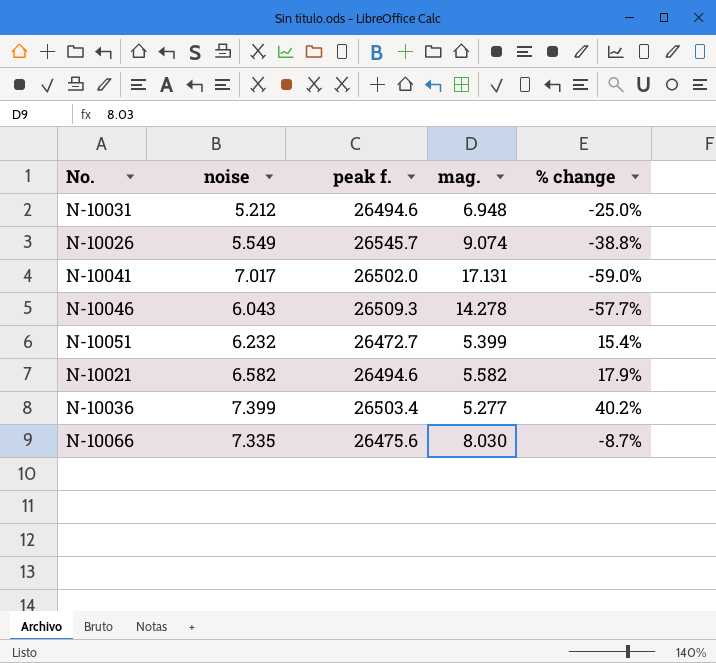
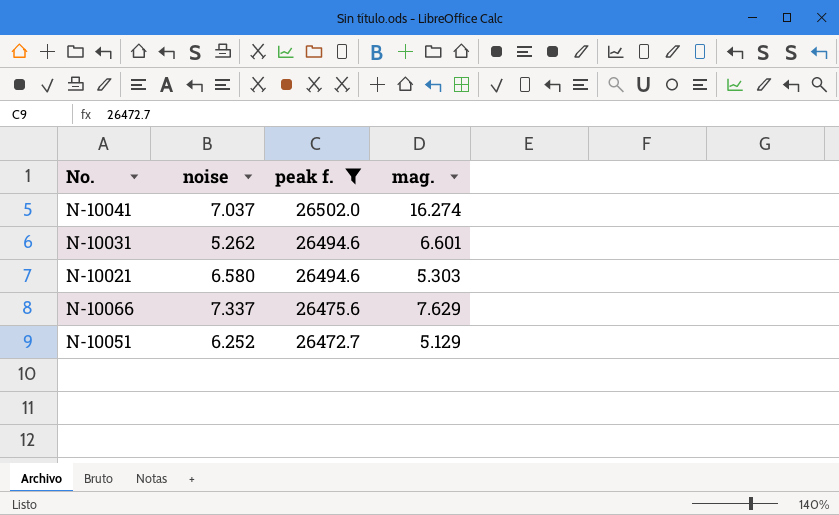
filter: none -> peak f. <= 26502.0
row order: none -> peak f. descending
column % change | formula: ([noise] - [mag.]) / [mag.] -> none
N-10041 | noise: 7.017 -> 7.037
N-10041 | mag.: 17.131 -> 16.274
N-10031 | noise: 5.212 -> 5.262
N-10031 | mag.: 6.948 -> 6.601
N-10021 | noise: 6.582 -> 6.580
N-10021 | mag.: 5.582 -> 5.303
N-10066 | noise: 7.335 -> 7.337
N-10066 | mag.: 8.030 -> 7.629
N-10051 | noise: 6.232 -> 6.252
N-10051 | mag.: 5.399 -> 5.129

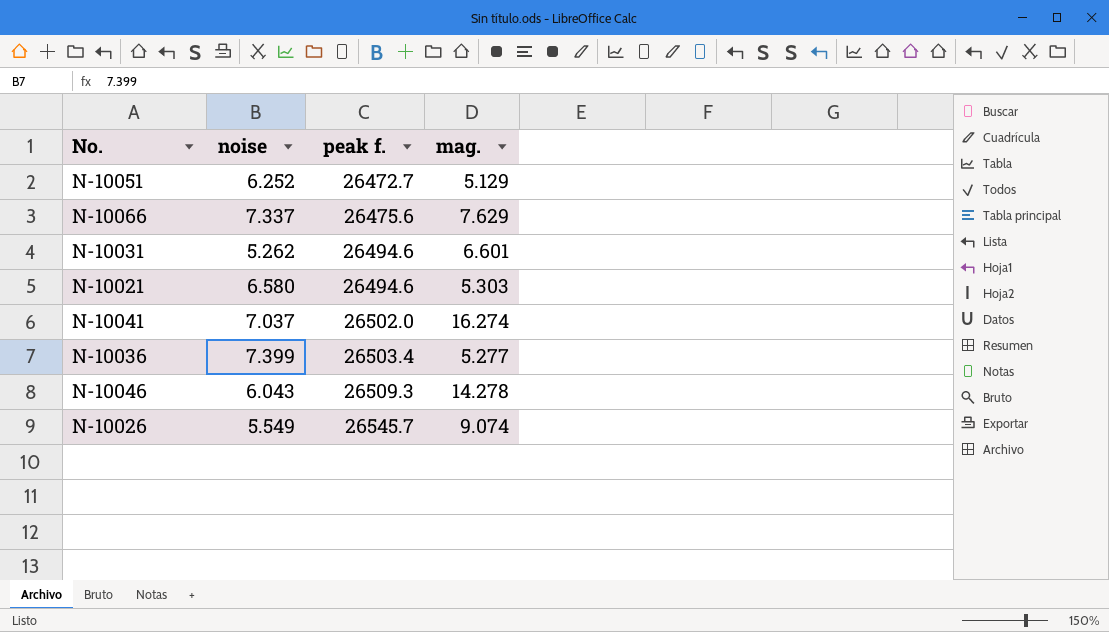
filter: peak f. <= 26502.0 -> none
row order: peak f. descending -> peak f. ascending

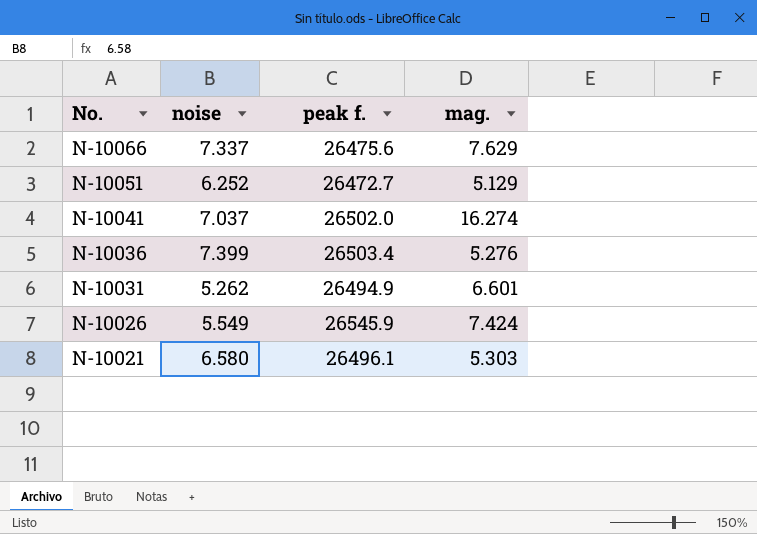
row order: peak f. ascending -> No. descending
row N-10046: 6.043 | 26509.3 | 14.278 -> none
N-10036 | mag.: 5.277 -> 5.276
N-10031 | peak f.: 26494.6 -> 26494.9
N-10026 | peak f.: 26545.7 -> 26545.9
N-10026 | mag.: 9.074 -> 7.424
N-10021 | peak f.: 26494.6 -> 26496.1

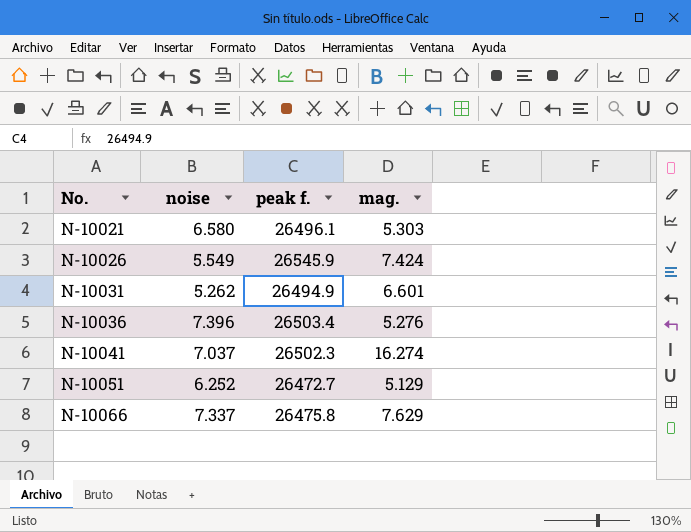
row order: No. descending -> No. ascending
N-10036 | noise: 7.399 -> 7.396
N-10041 | peak f.: 26502.0 -> 26502.3
N-10066 | peak f.: 26475.6 -> 26475.8

